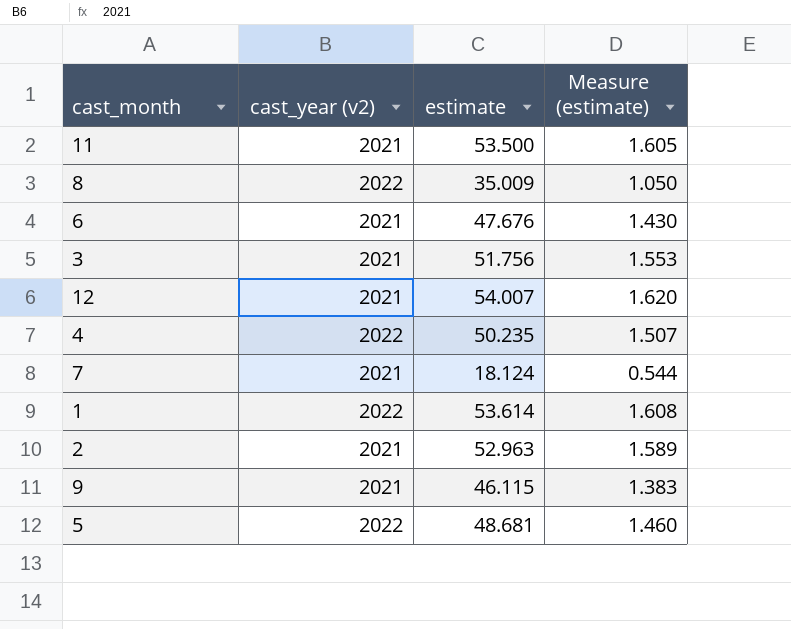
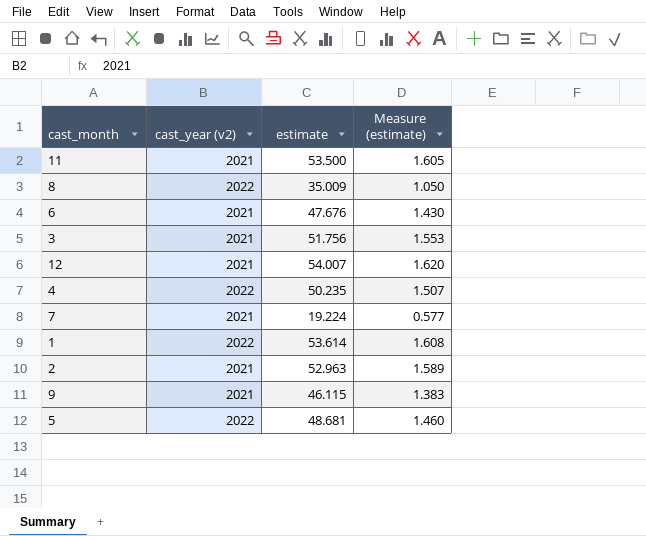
7 | estimate: 18.124 -> 19.224
7 | Measure (estimate): 0.544 -> 0.577

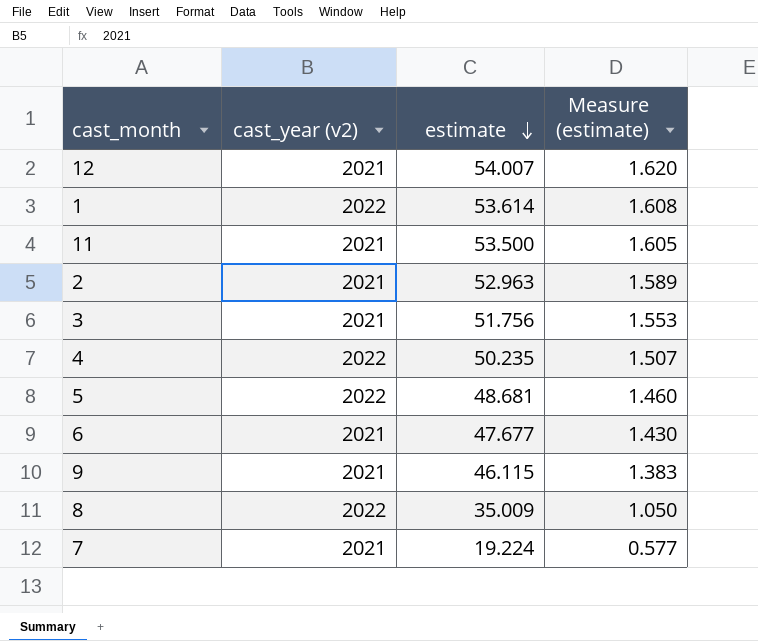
row order: none -> estimate descending
6 | estimate: 47.676 -> 47.677

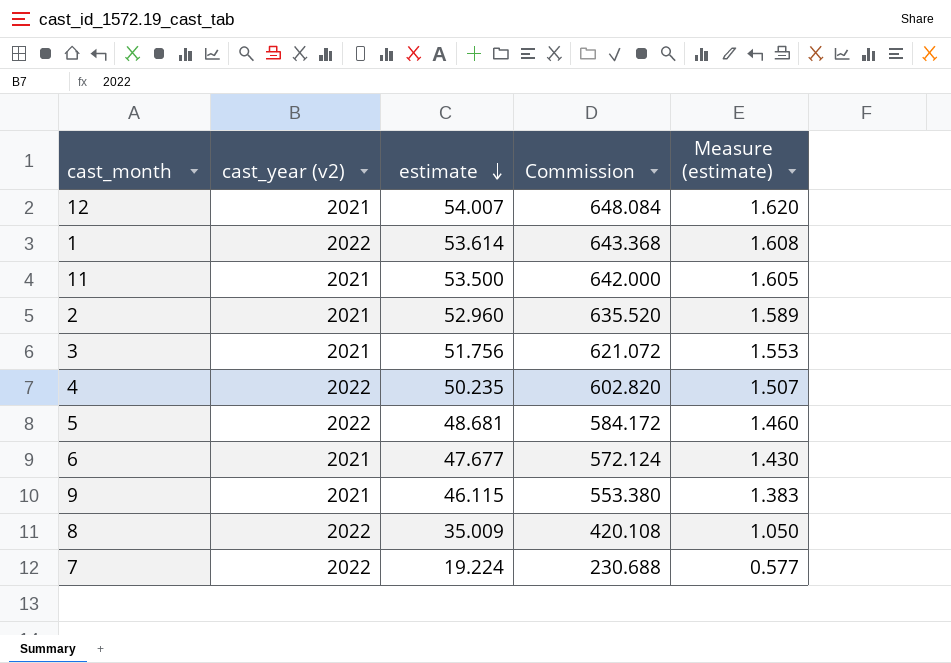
column Commission | formula: none -> [estimate] * 12
2 | estimate: 52.963 -> 52.960
7 | cast_year (v2): 2021 -> 2022

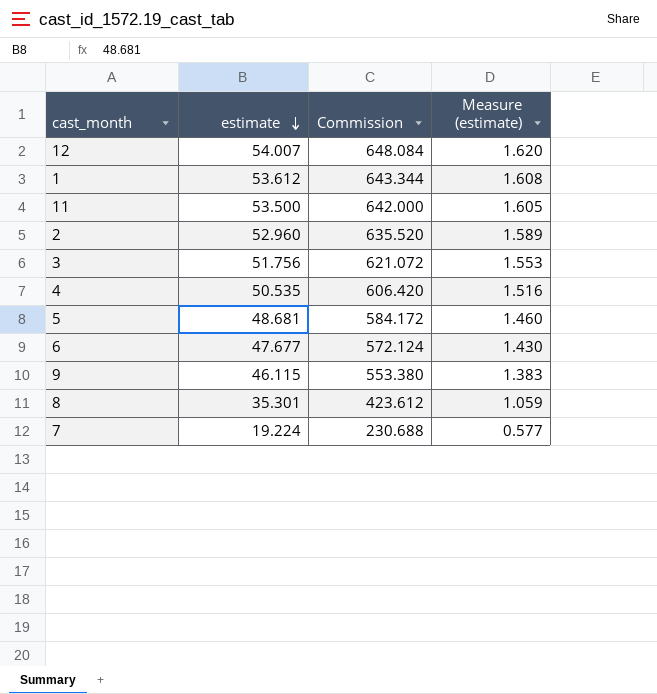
column cast_year (v2) | position: 2 -> none
1 | estimate: 53.614 -> 53.612
1 | Commission: 643.368 -> 643.344
4 | estimate: 50.235 -> 50.535
4 | Commission: 602.820 -> 606.420
4 | Measure (estimate): 1.507 -> 1.516
8 | estimate: 35.009 -> 35.301
8 | Commission: 420.108 -> 423.612
8 | Measure (estimate): 1.050 -> 1.059

